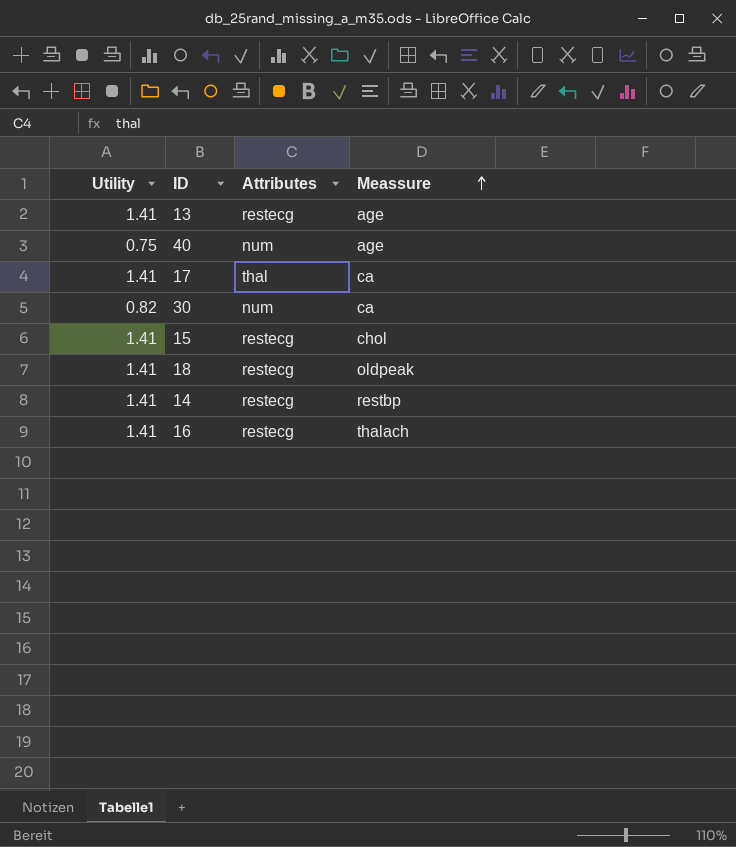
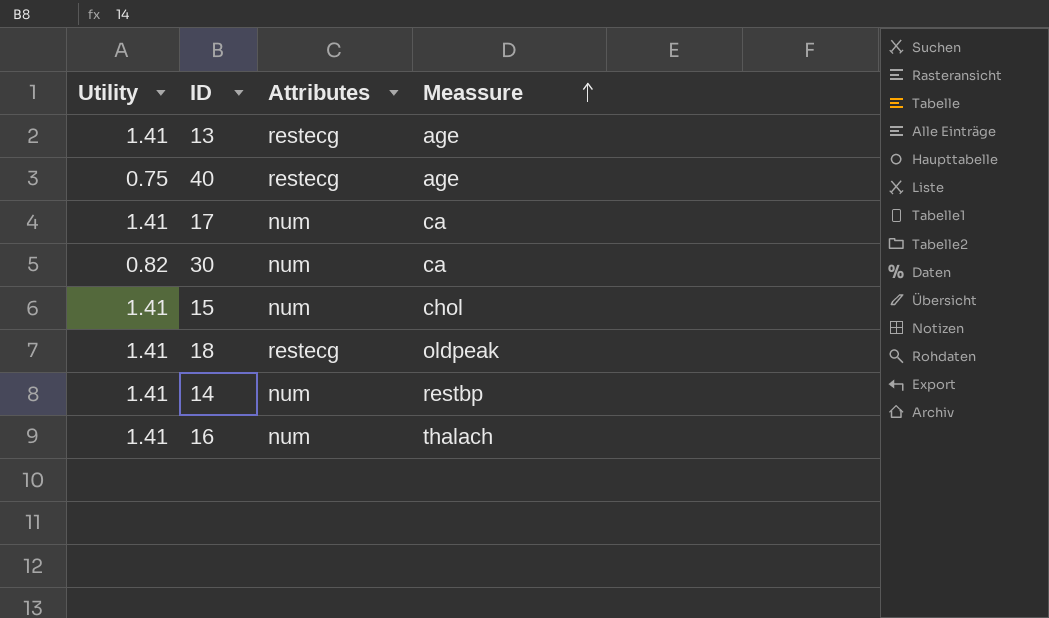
40 | Attributes: num -> restecg
17 | Attributes: thal -> num
15 | Attributes: restecg -> num
14 | Attributes: restecg -> num
16 | Attributes: restecg -> num

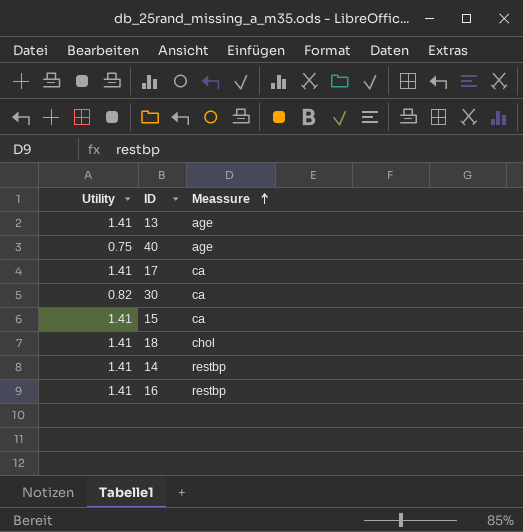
column Attributes | position: 3 -> none
15 | Meassure: chol -> ca
18 | Meassure: oldpeak -> chol
16 | Meassure: thalach -> restbp

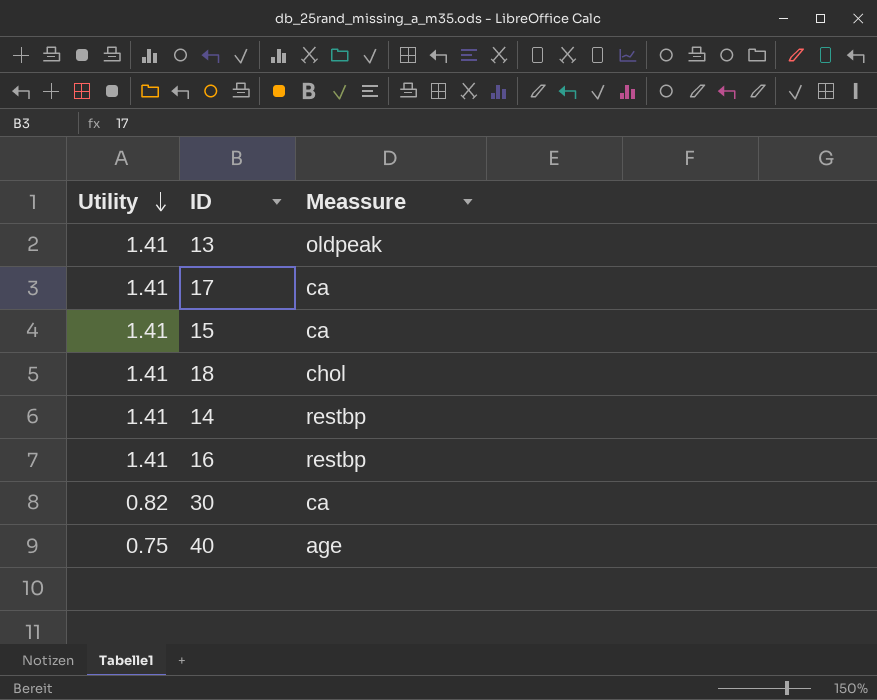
row order: Meassure ascending -> Utility descending
13 | Meassure: age -> oldpeak

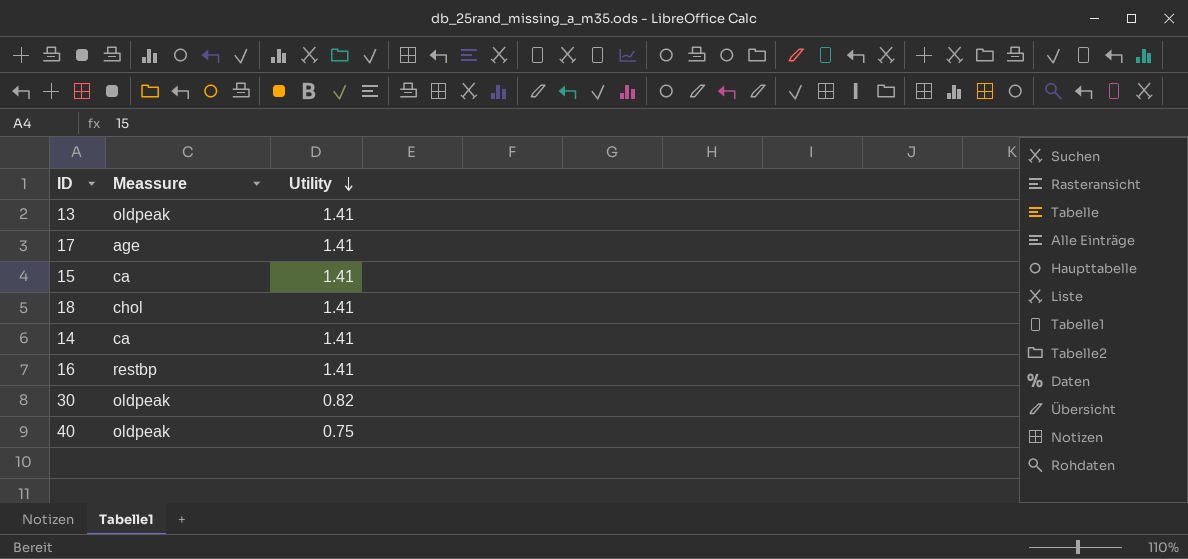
column Utility | position: 1 -> 3
17 | Meassure: ca -> age
14 | Meassure: restbp -> ca
30 | Meassure: ca -> oldpeak
40 | Meassure: age -> oldpeak

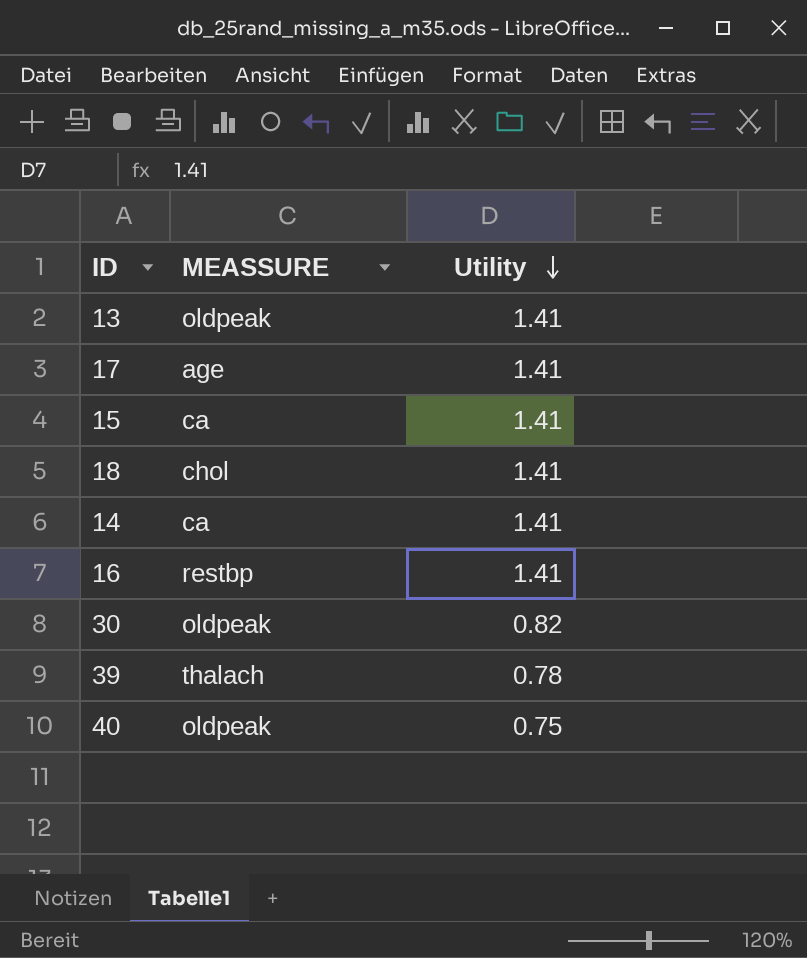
column name: Meassure -> MEASSURE
row 39: none -> thalach | 0.78

